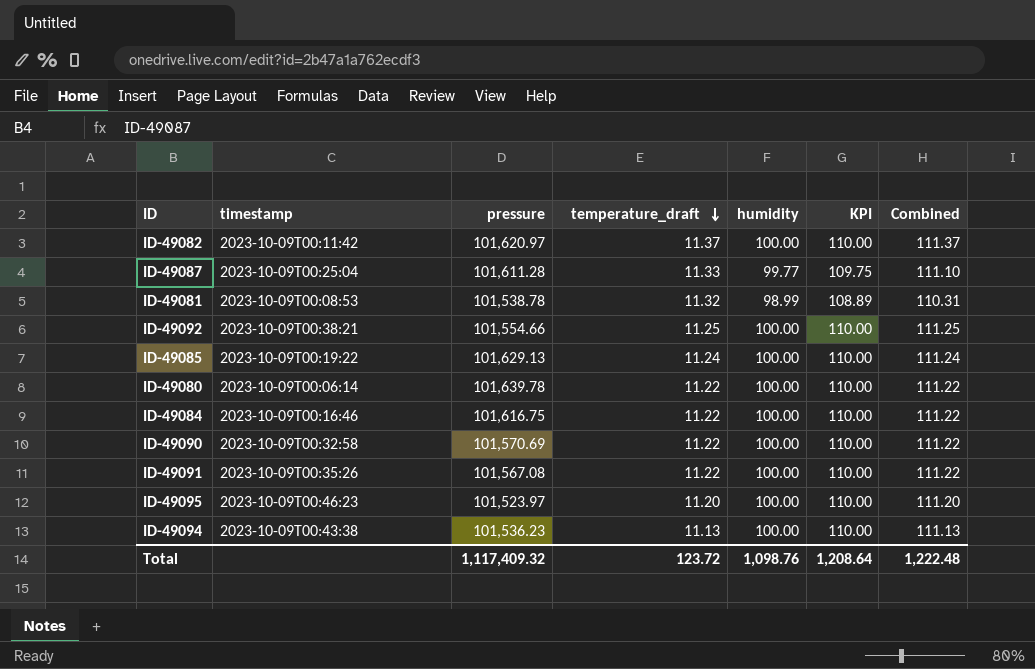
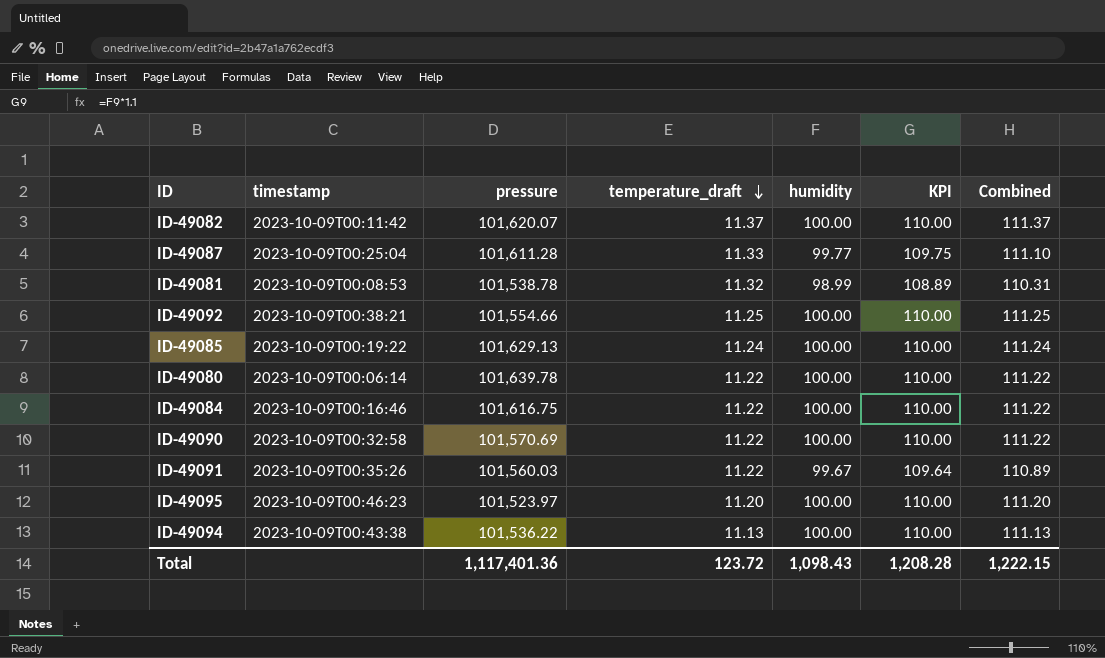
ID-49082 | pressure: 101,620.97 -> 101,620.07
ID-49091 | pressure: 101,567.08 -> 101,560.03
ID-49091 | humidity: 100.00 -> 99.67
ID-49091 | KPI: 110.00 -> 109.64
ID-49091 | Combined: 111.22 -> 110.89
ID-49094 | pressure: 101,536.23 -> 101,536.22
Total | pressure: 1,117,409.32 -> 1,117,401.36
Total | humidity: 1,098.76 -> 1,098.43
Total | KPI: 1,208.64 -> 1,208.28
Total | Combined: 1,222.48 -> 1,222.15

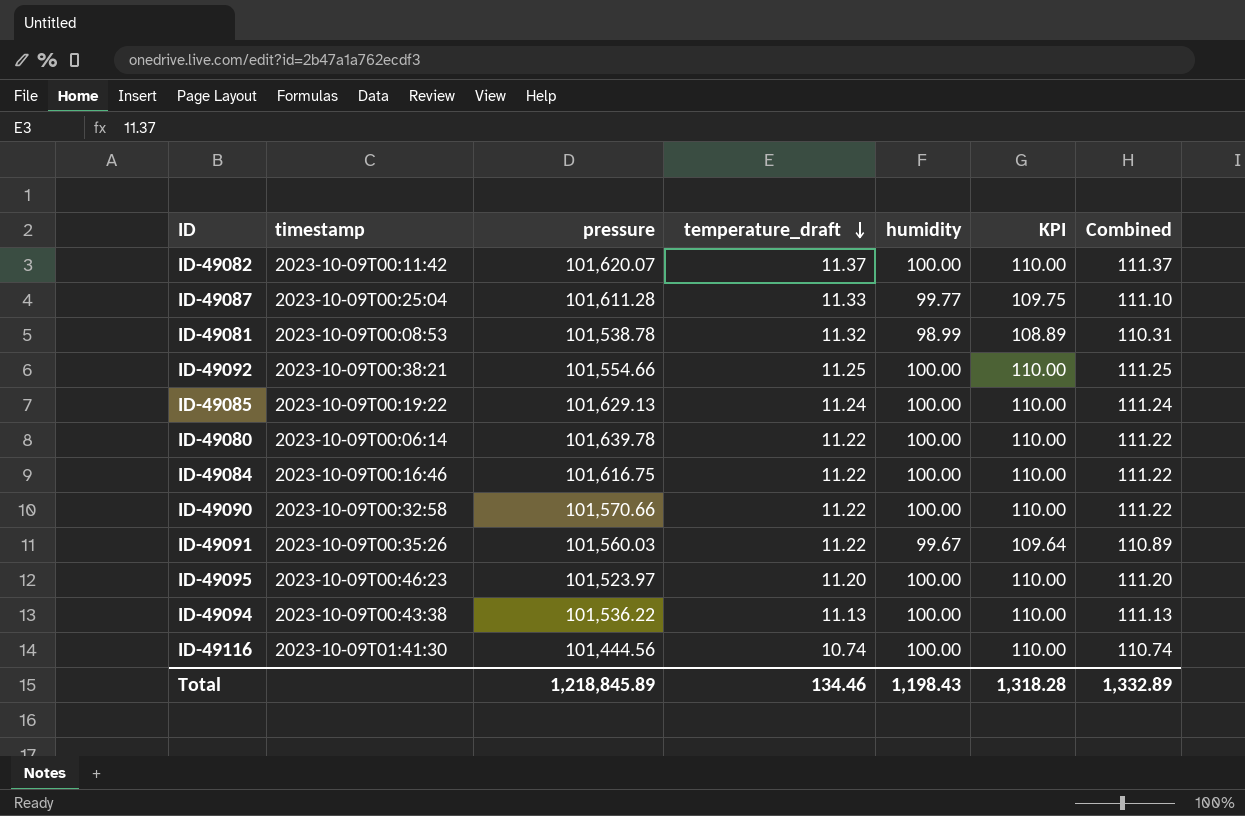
ID-49090 | pressure: 101,570.69 -> 101,570.66
row ID-49116: none -> 2023-10-09T01:41:30 | 101,444.56 | 10.74 | 100.00 | 110.00 | 110.74
Total | pressure: 1,117,401.36 -> 1,218,845.89
Total | temperature_draft: 123.72 -> 134.46
Total | humidity: 1,098.43 -> 1,198.43
Total | KPI: 1,208.28 -> 1,318.28
Total | Combined: 1,222.15 -> 1,332.89

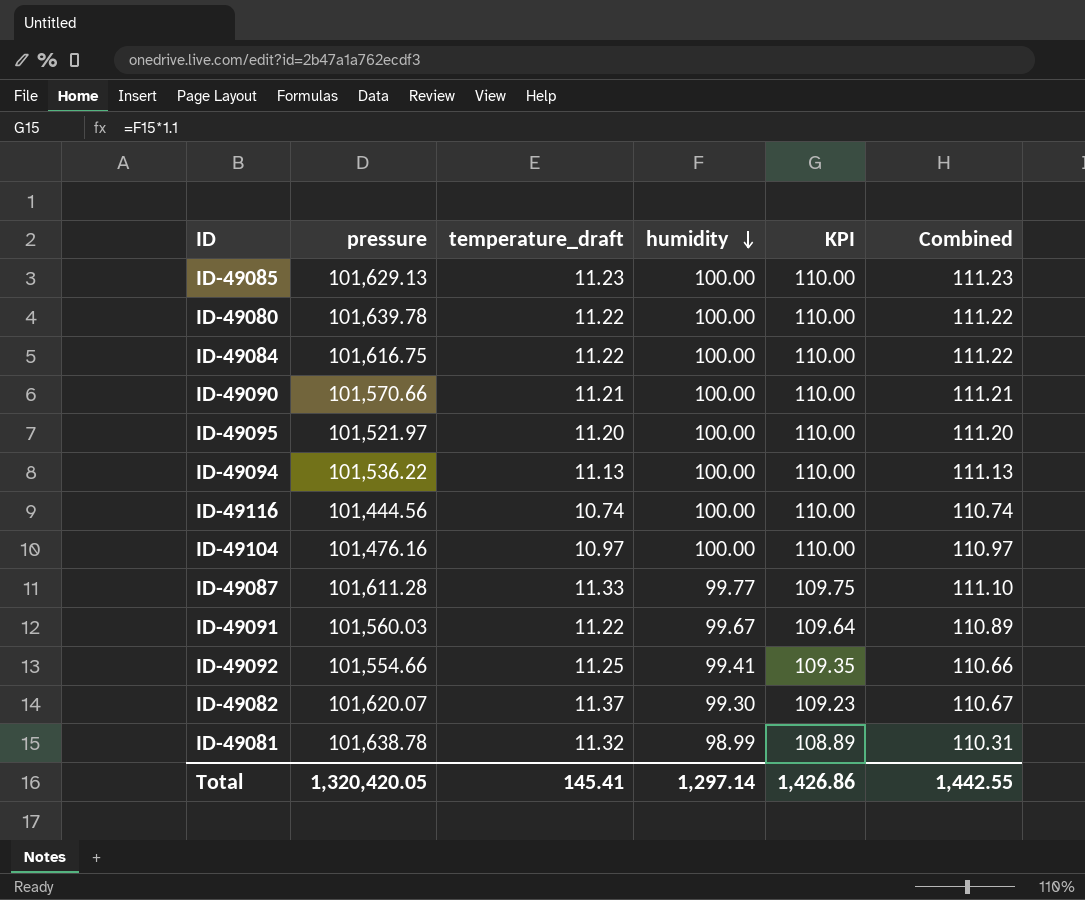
row order: temperature_draft descending -> humidity descending
column timestamp | position: 2 -> none
ID-49085 | temperature_draft: 11.24 -> 11.23
ID-49085 | Combined: 111.24 -> 111.23
ID-49090 | temperature_draft: 11.22 -> 11.21
ID-49090 | Combined: 111.22 -> 111.21
ID-49095 | pressure: 101,523.97 -> 101,521.97
row ID-49104: none -> 101,476.16 | 10.97 | 100.00 | 110.00 | 110.97
ID-49092 | humidity: 100.00 -> 99.41
ID-49092 | KPI: 110.00 -> 109.35
ID-49092 | Combined: 111.25 -> 110.66
ID-49082 | humidity: 100.00 -> 99.30
ID-49082 | KPI: 110.00 -> 109.23
ID-49082 | Combined: 111.37 -> 110.67
ID-49081 | pressure: 101,538.78 -> 101,638.78
Total | pressure: 1,218,845.89 -> 1,320,420.05
Total | temperature_draft: 134.46 -> 145.41
Total | humidity: 1,198.43 -> 1,297.14
Total | KPI: 1,318.28 -> 1,426.86
Total | Combined: 1,332.89 -> 1,442.55

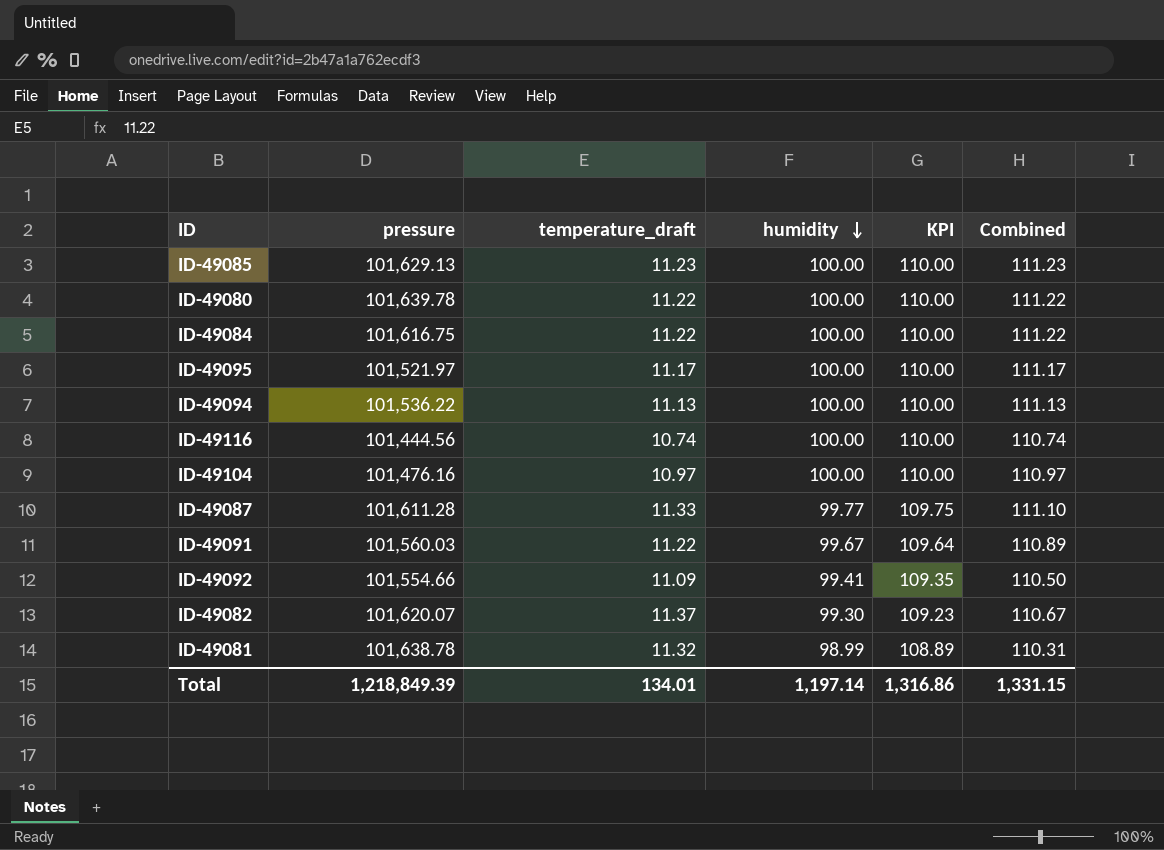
row ID-49090: 101,570.66 | 11.21 | 100.00 | 110.00 | 111.21 -> none
ID-49095 | temperature_draft: 11.20 -> 11.17
ID-49095 | Combined: 111.20 -> 111.17
ID-49092 | temperature_draft: 11.25 -> 11.09
ID-49092 | Combined: 110.66 -> 110.50
Total | pressure: 1,320,420.05 -> 1,218,849.39
Total | temperature_draft: 145.41 -> 134.01
Total | humidity: 1,297.14 -> 1,197.14
Total | KPI: 1,426.86 -> 1,316.86
Total | Combined: 1,442.55 -> 1,331.15

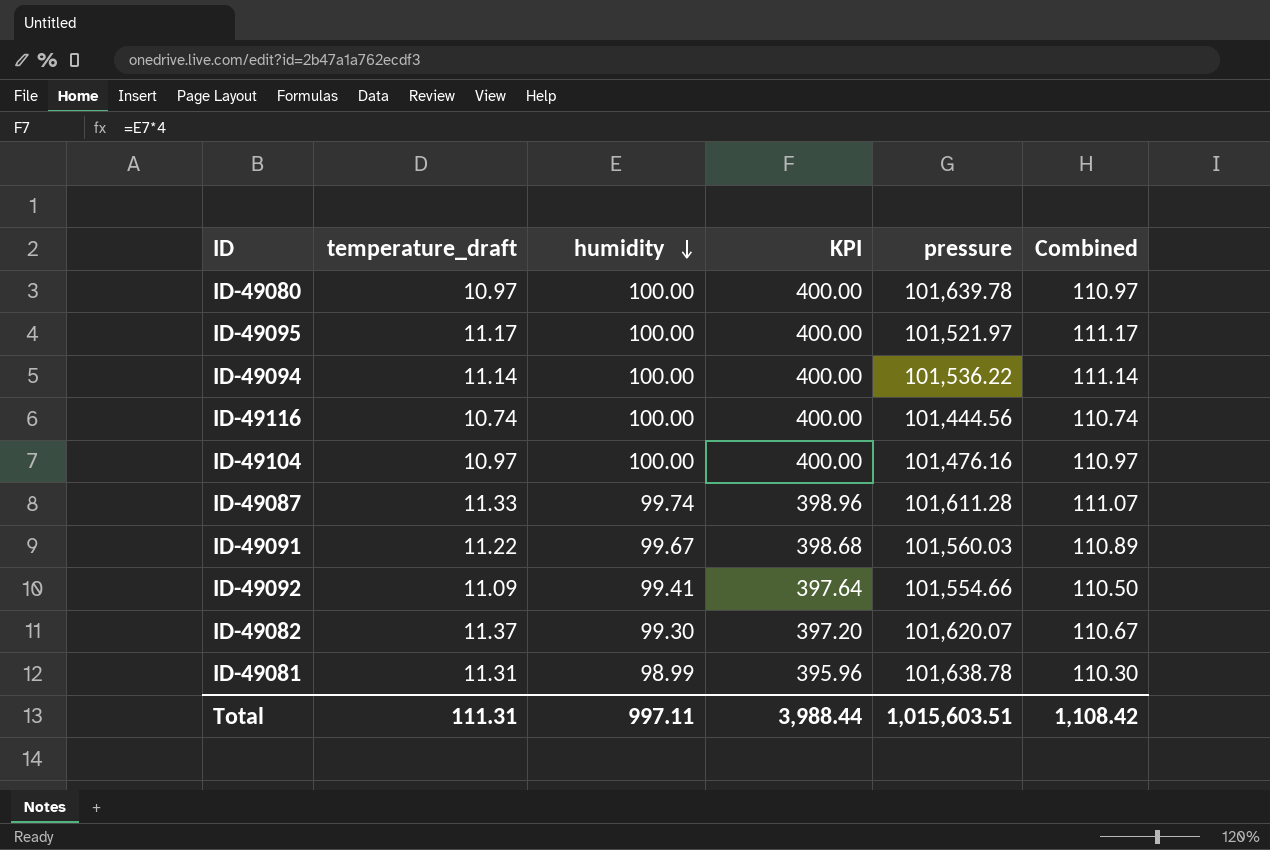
column KPI | formula: [humidity] * 1.1 -> [humidity] * 4
column pressure | position: 2 -> 5
row ID-49085: 101,629.13 | 11.23 | 100.00 | 110.00 | 111.23 -> none
row ID-49084: 101,616.75 | 11.22 | 100.00 | 110.00 | 111.22 -> none
ID-49080 | temperature_draft: 11.22 -> 10.97
ID-49080 | Combined: 111.22 -> 110.97
ID-49094 | temperature_draft: 11.13 -> 11.14
ID-49094 | Combined: 111.13 -> 111.14
ID-49087 | humidity: 99.77 -> 99.74
ID-49087 | Combined: 111.10 -> 111.07
ID-49081 | temperature_draft: 11.32 -> 11.31
ID-49081 | Combined: 110.31 -> 110.30
Total | temperature_draft: 134.01 -> 111.31
Total | humidity: 1,197.14 -> 997.11
Total | KPI: 1,316.86 -> 3,988.44
Total | pressure: 1,218,849.39 -> 1,015,603.51
Total | Combined: 1,331.15 -> 1,108.42

